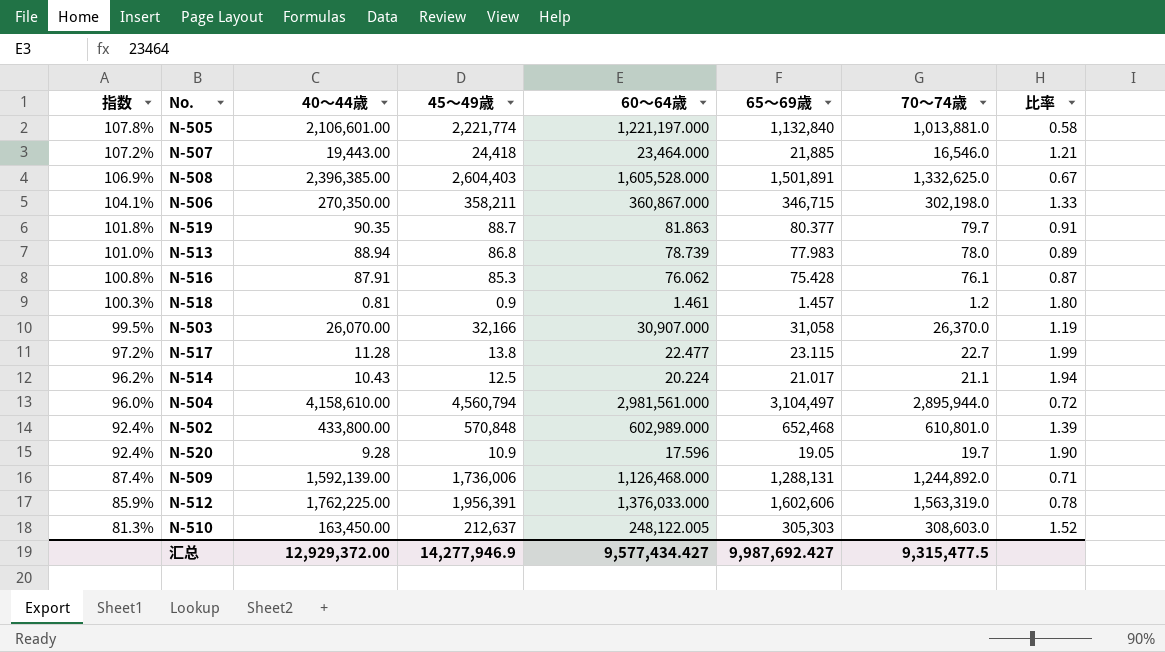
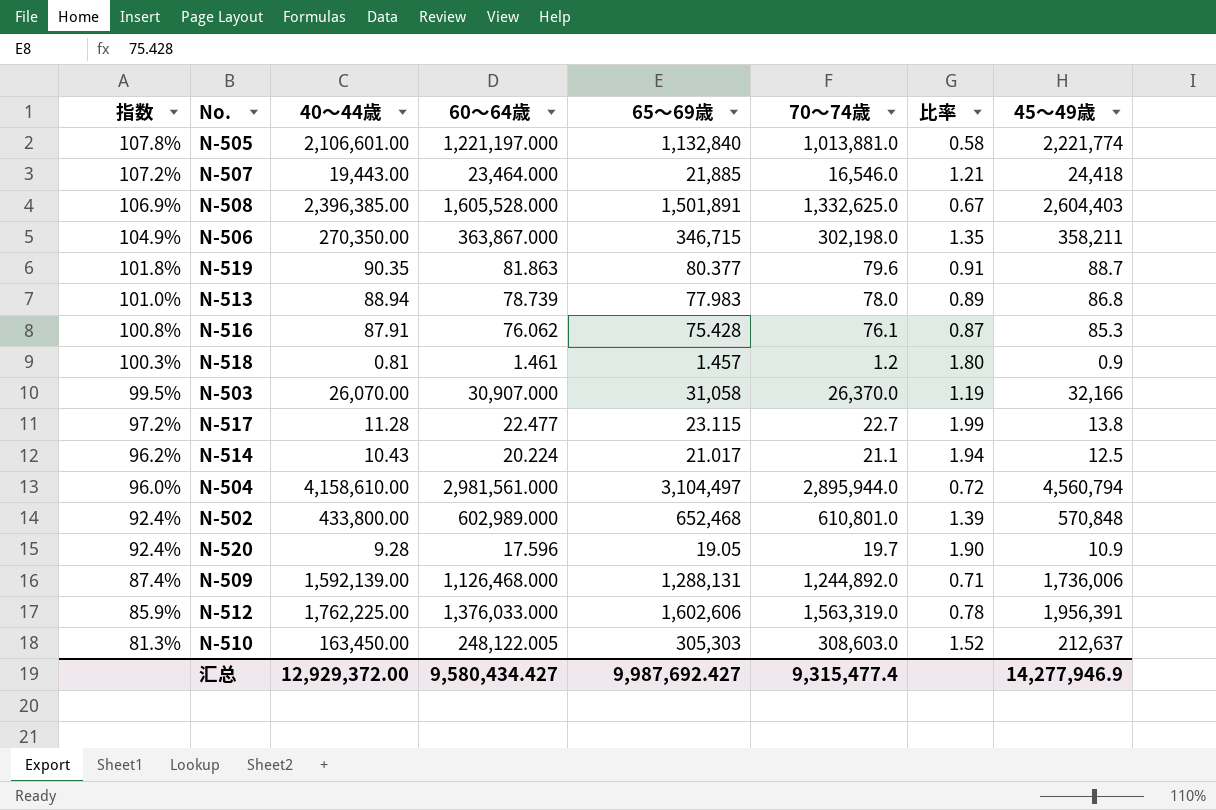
column 45～49歳 | position: 4 -> 8
N-506 | 指数: 104.1% -> 104.9%
N-506 | 60～64歳: 360,867.000 -> 363,867.000
N-506 | 比率: 1.33 -> 1.35
N-519 | 70～74歳: 79.7 -> 79.6
汇总 | 60～64歳: 9,577,434.427 -> 9,580,434.427
汇总 | 70～74歳: 9,315,477.5 -> 9,315,477.4

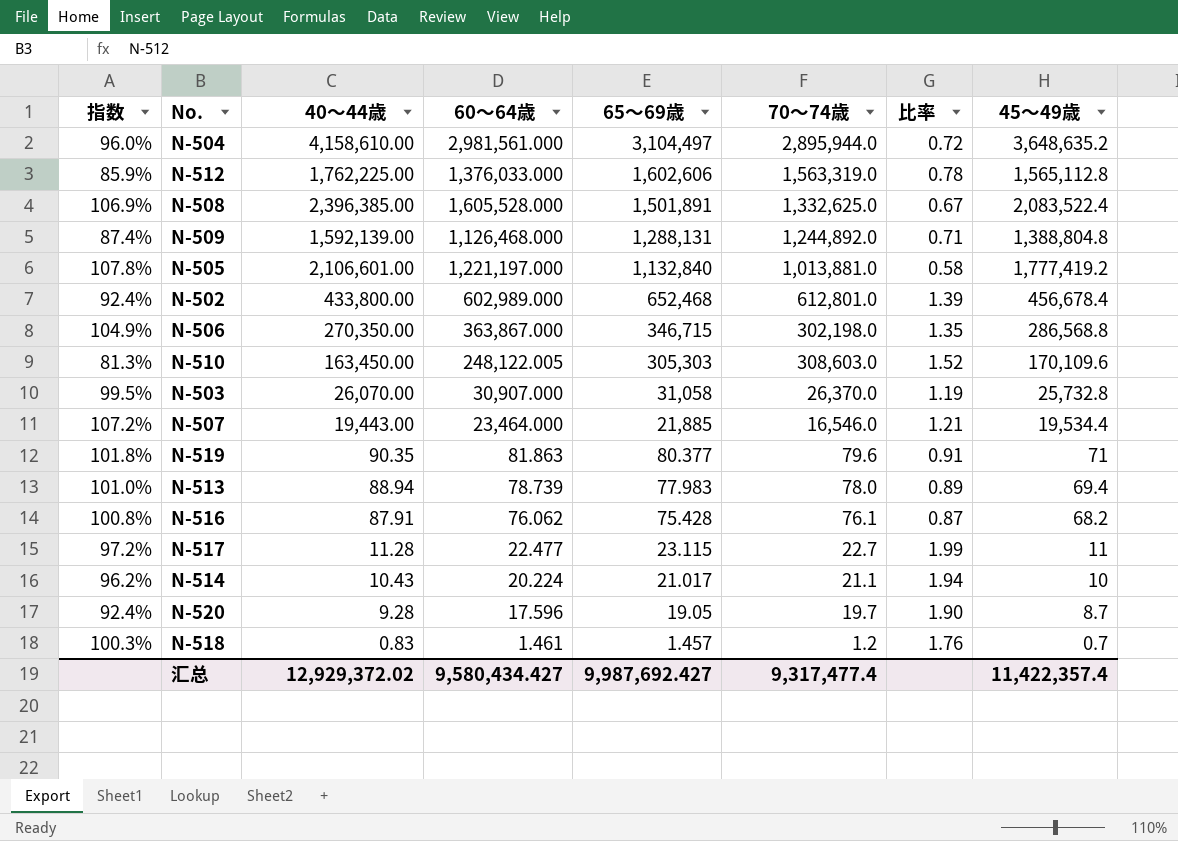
row order: 指数 descending -> 65～69歳 descending
N-504 | 45～49歳: 4,560,794 -> 3,648,635.2
N-512 | 45～49歳: 1,956,391 -> 1,565,112.8
N-508 | 45～49歳: 2,604,403 -> 2,083,522.4
N-509 | 45～49歳: 1,736,006 -> 1,388,804.8
N-505 | 45～49歳: 2,221,774 -> 1,777,419.2
N-502 | 70～74歳: 610,801.0 -> 612,801.0
N-502 | 45～49歳: 570,848 -> 456,678.4
N-506 | 45～49歳: 358,211 -> 286,568.8
N-510 | 45～49歳: 212,637 -> 170,109.6
N-503 | 45～49歳: 32,166 -> 25,732.8
N-507 | 45～49歳: 24,418 -> 19,534.4
N-519 | 45～49歳: 88.7 -> 71
N-513 | 45～49歳: 86.8 -> 69.4
N-516 | 45～49歳: 85.3 -> 68.2
N-517 | 45～49歳: 13.8 -> 11
N-514 | 45～49歳: 12.5 -> 10
N-520 | 45～49歳: 10.9 -> 8.7
N-518 | 40～44歳: 0.81 -> 0.83
N-518 | 比率: 1.80 -> 1.76
N-518 | 45～49歳: 0.9 -> 0.7
汇总 | 40～44歳: 12,929,372.00 -> 12,929,372.02
汇总 | 70～74歳: 9,315,477.4 -> 9,317,477.4
汇总 | 45～49歳: 14,277,946.9 -> 11,422,357.4

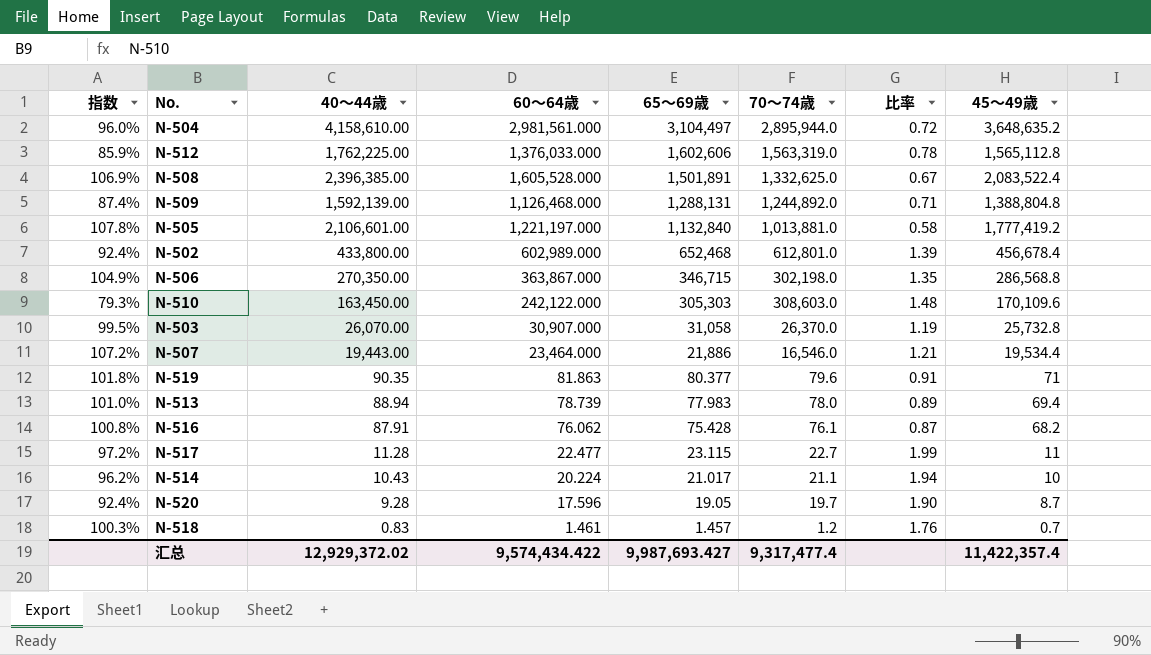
N-510 | 指数: 81.3% -> 79.3%
N-510 | 60～64歳: 248,122.005 -> 242,122.000
N-510 | 比率: 1.52 -> 1.48
N-507 | 65～69歳: 21,885 -> 21,886
汇总 | 60～64歳: 9,580,434.427 -> 9,574,434.422
汇总 | 65～69歳: 9,987,692.427 -> 9,987,693.427

